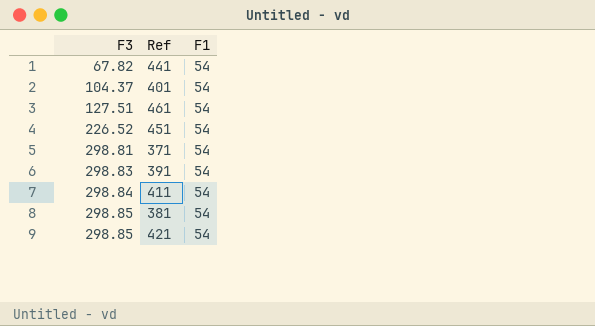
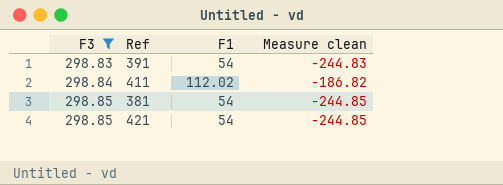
filter: none -> F3 >= 298.83
column Measure clean | formula: none -> [F1] - [F3]
411 | F1: 54 -> 112.02

